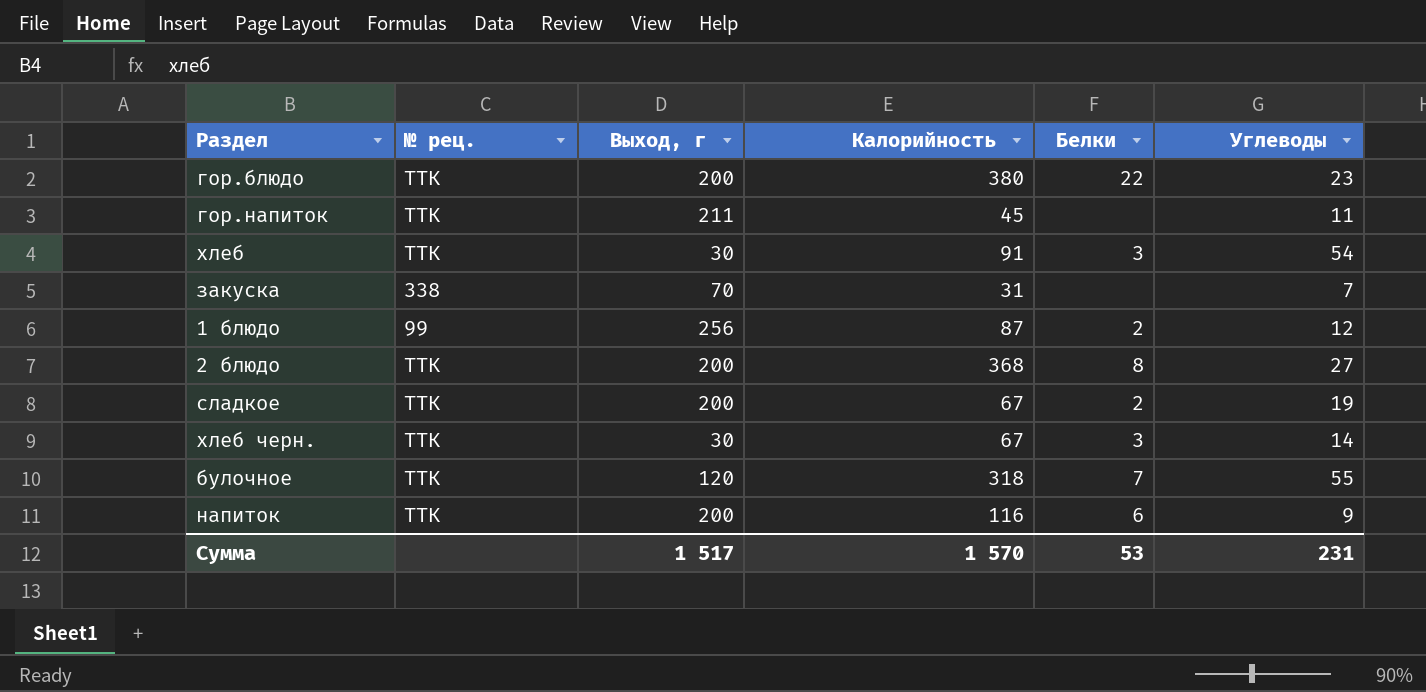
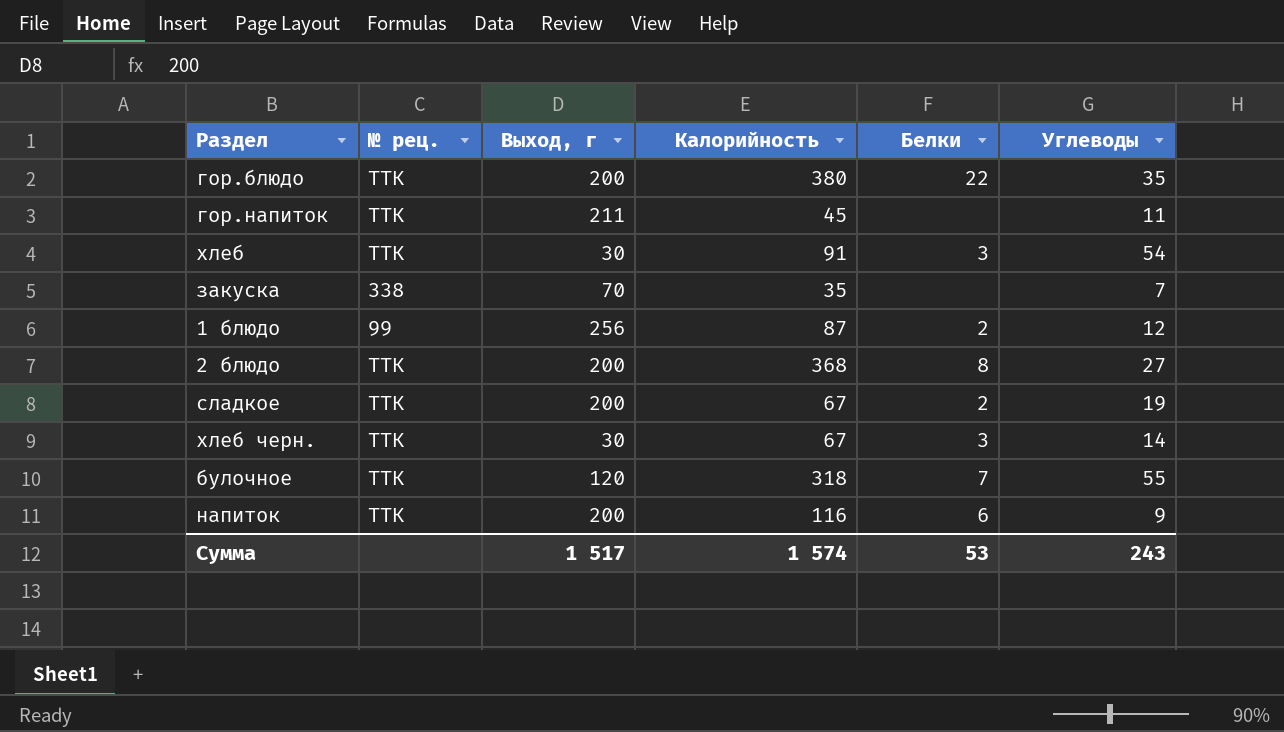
гор.блюдо | Углеводы: 23 -> 35
закуска | Калорийность: 31 -> 35
Сумма | Калорийность: 1 570 -> 1 574
Сумма | Углеводы: 231 -> 243

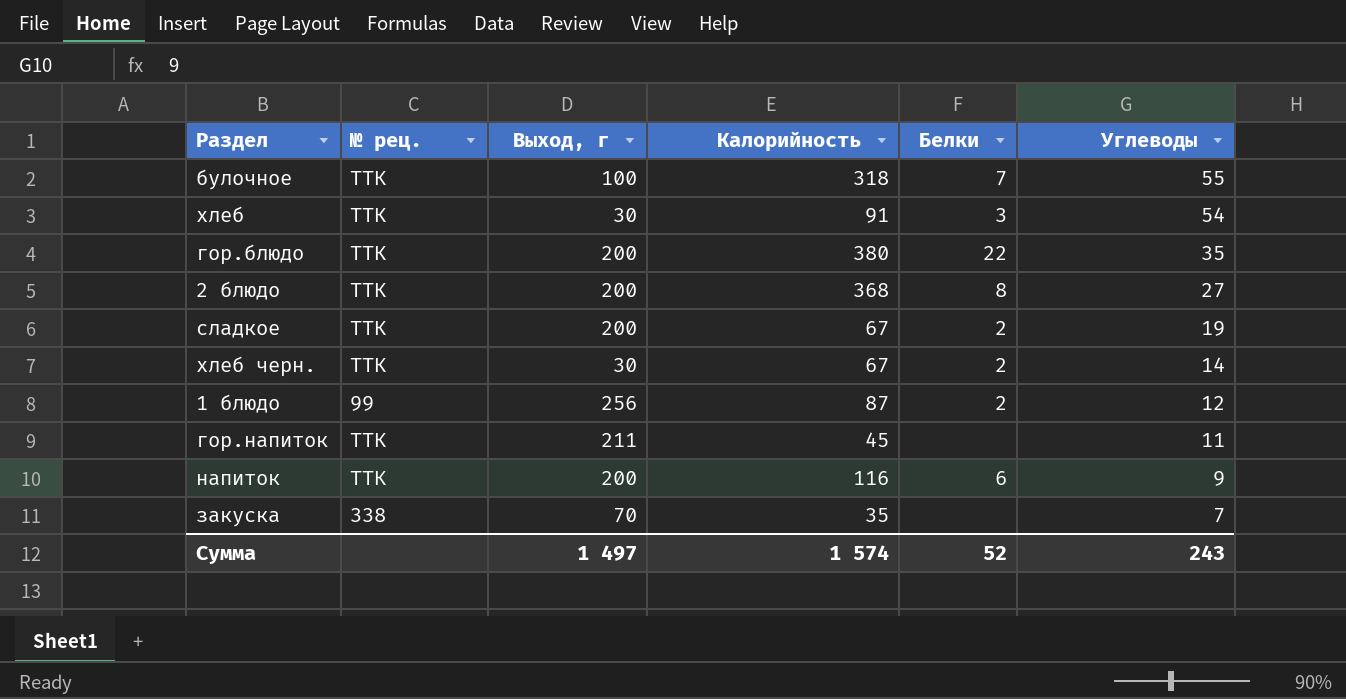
row order: none -> Углеводы descending
булочное | Выход, г: 120 -> 100
хлеб черн. | Белки: 3 -> 2
Сумма | Выход, г: 1 517 -> 1 497
Сумма | Белки: 53 -> 52

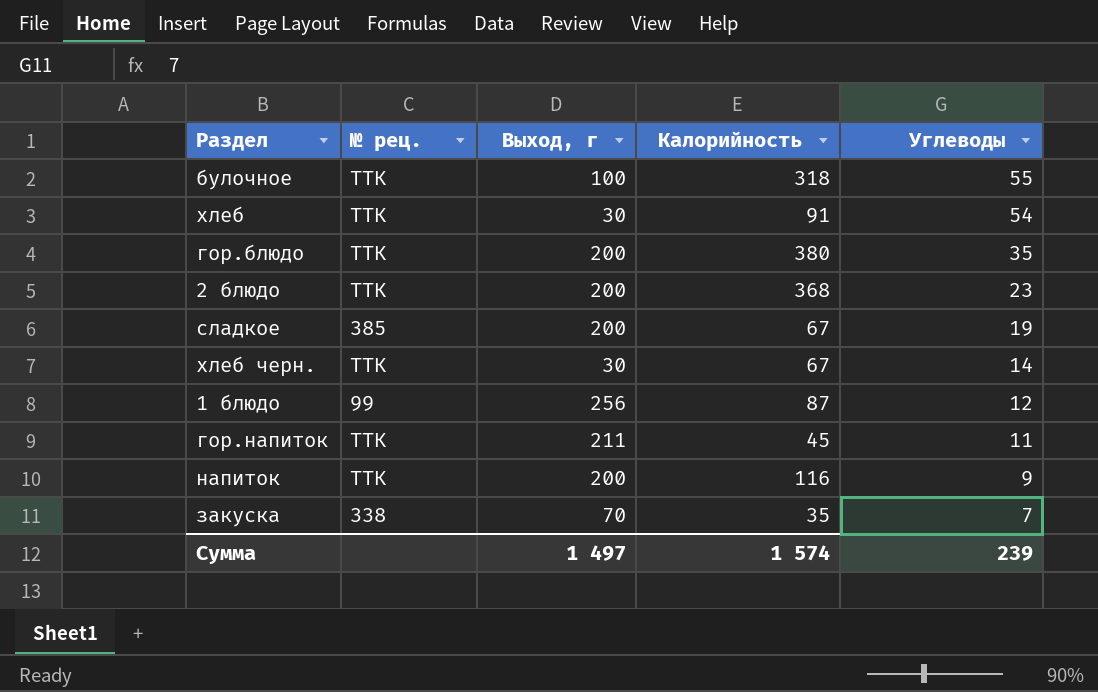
column Белки | position: 5 -> none
2 блюдо | Углеводы: 27 -> 23
сладкое | № рец.: ТТК -> 385
Сумма | Углеводы: 243 -> 239

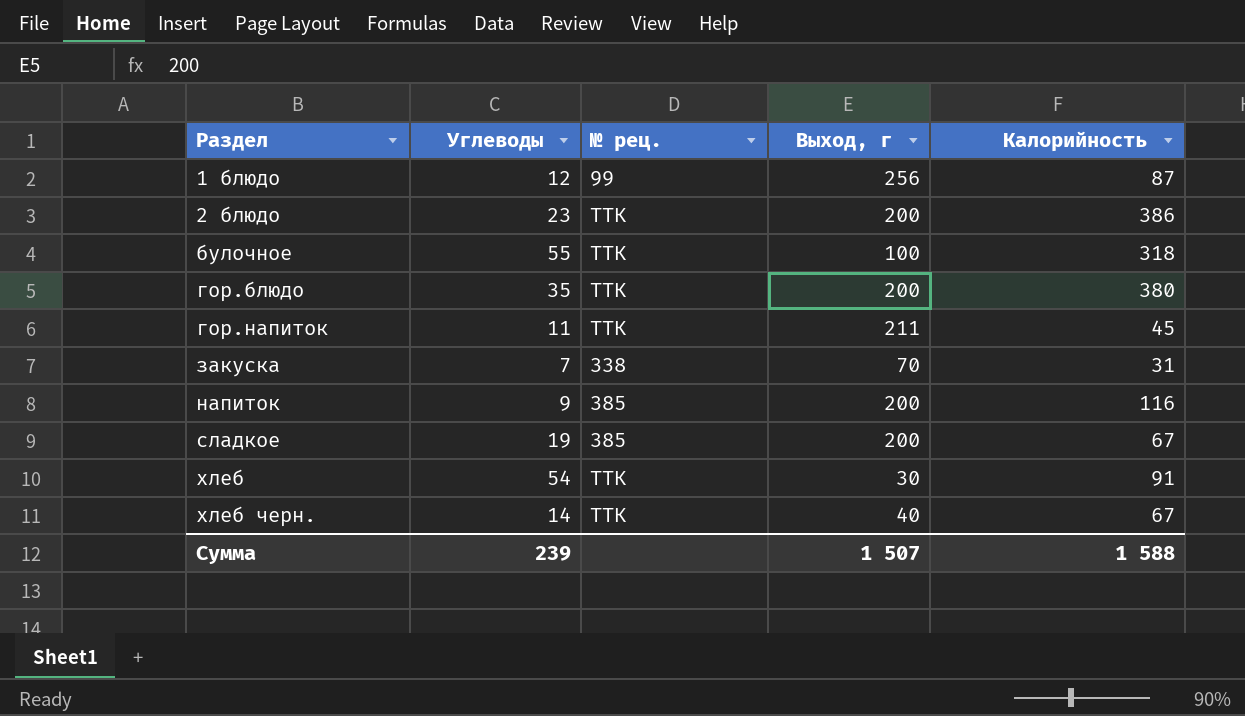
row order: Углеводы descending -> Раздел ascending
column Углеводы | position: 5 -> 2
2 блюдо | Калорийность: 368 -> 386
закуска | Калорийность: 35 -> 31
напиток | № рец.: ТТК -> 385
хлеб черн. | Выход, г: 30 -> 40
Сумма | Выход, г: 1 497 -> 1 507
Сумма | Калорийность: 1 574 -> 1 588

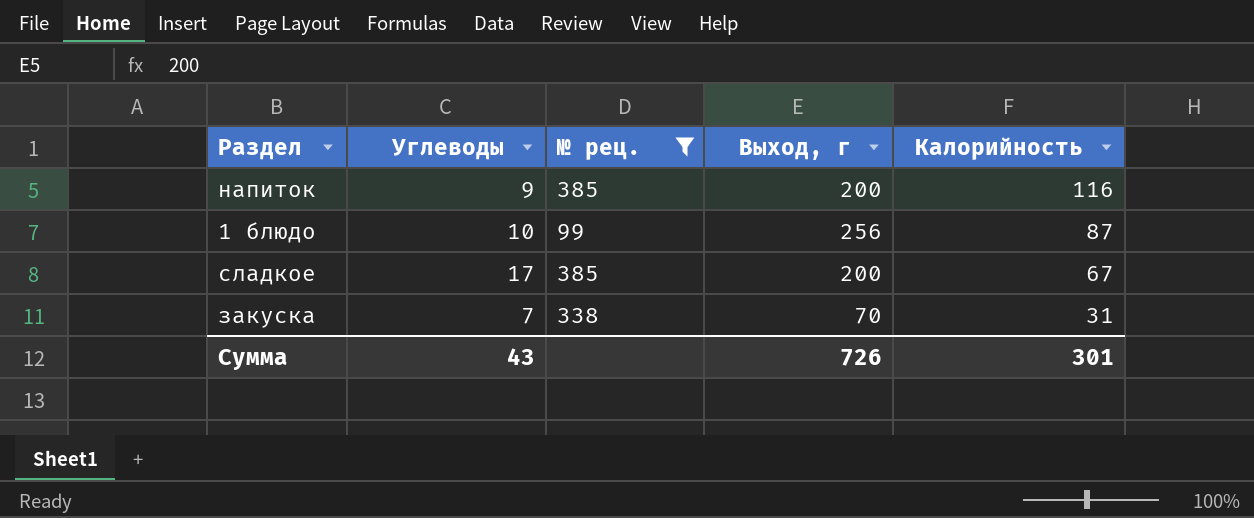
filter: none -> № рец. != ТТК
row order: Раздел ascending -> Калорийность descending
1 блюдо | Углеводы: 12 -> 10
сладкое | Углеводы: 19 -> 17
Сумма | Углеводы: 239 -> 43
Сумма | Выход, г: 1 507 -> 726
Сумма | Калорийность: 1 588 -> 301

